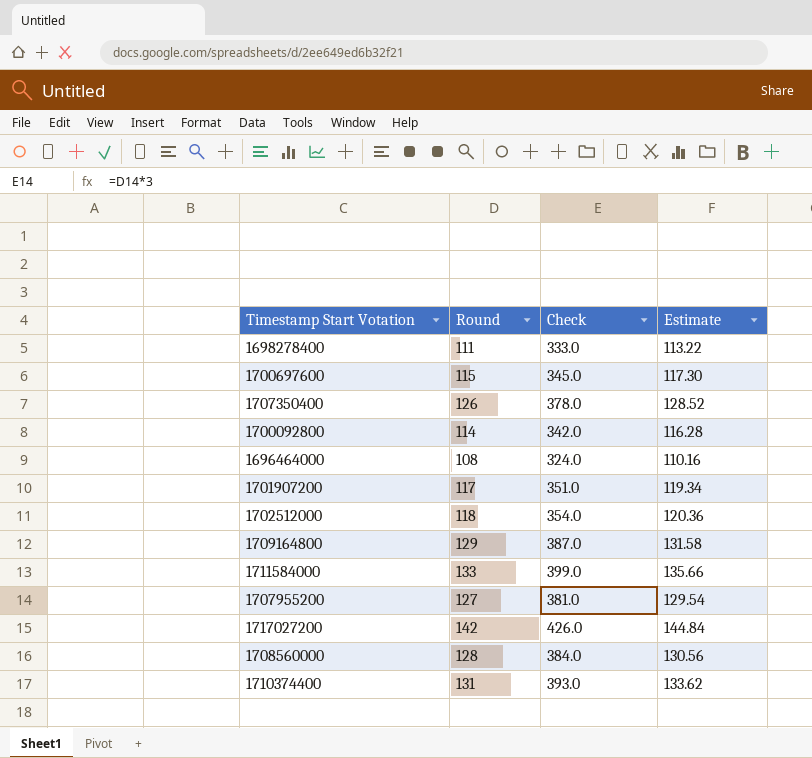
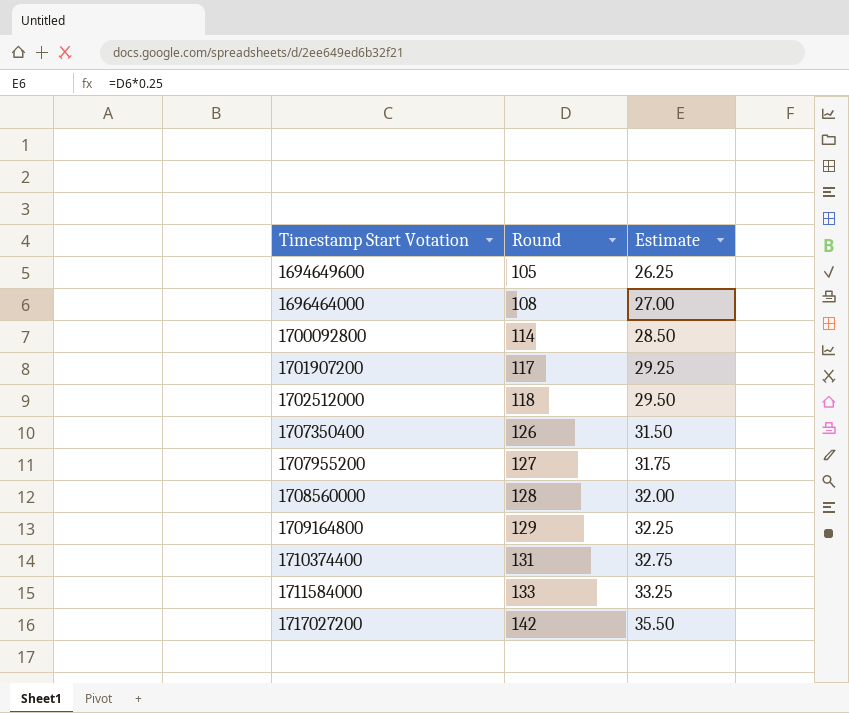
row order: none -> Timestamp Start Votation ascending
column Check | formula: [Round] * 3 -> none
column Estimate | formula: [Round] * 1.02 -> [Round] * 0.25
row 1698278400: 111 | 333.0 | 113.22 -> none
row 1700697600: 115 | 345.0 | 117.30 -> none
row 1694649600: none -> 105 | 26.25

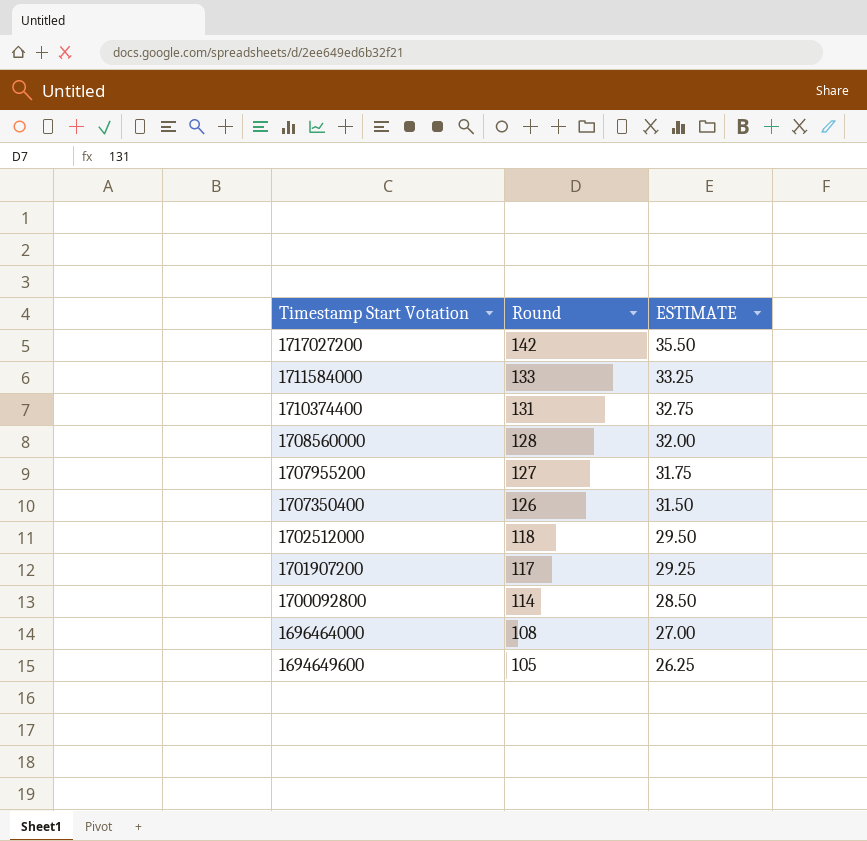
row order: Timestamp Start Votation ascending -> Timestamp Start Votation descending
column name: Estimate -> ESTIMATE
row 1709164800: 129 | 32.25 -> none

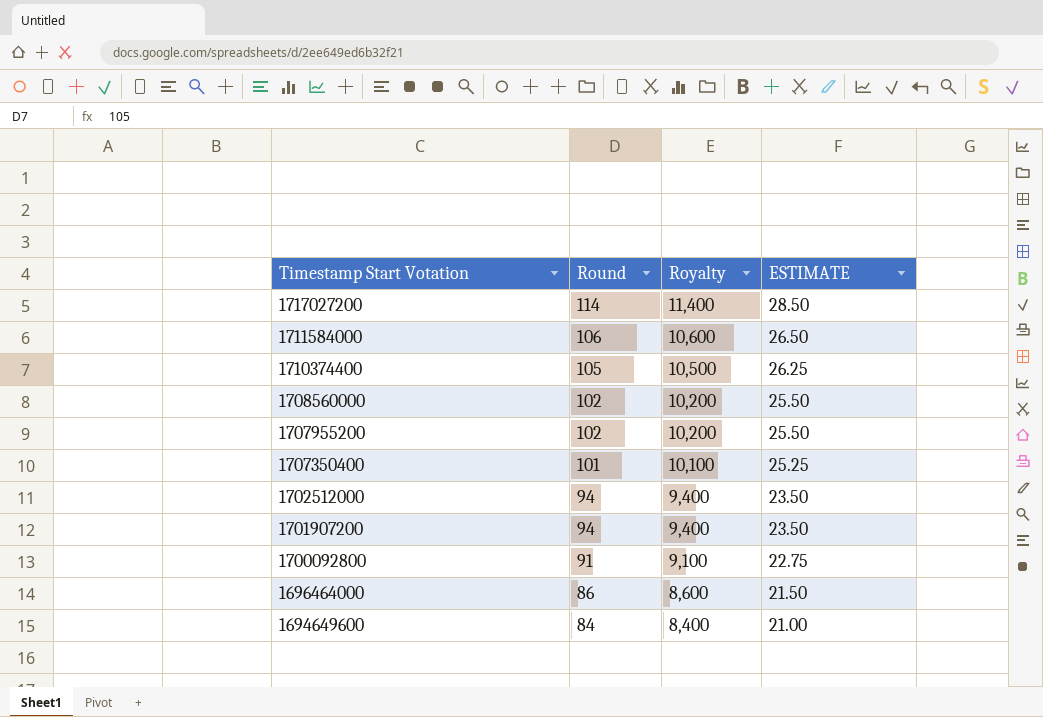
column Royalty | formula: none -> [Round] * 100
1717027200 | Round: 142 -> 114
1717027200 | ESTIMATE: 35.50 -> 28.50
1711584000 | Round: 133 -> 106
1711584000 | ESTIMATE: 33.25 -> 26.50
1710374400 | Round: 131 -> 105
1710374400 | ESTIMATE: 32.75 -> 26.25
1708560000 | Round: 128 -> 102
1708560000 | ESTIMATE: 32.00 -> 25.50
1707955200 | Round: 127 -> 102
1707955200 | ESTIMATE: 31.75 -> 25.50
1707350400 | Round: 126 -> 101
1707350400 | ESTIMATE: 31.50 -> 25.25
1702512000 | Round: 118 -> 94
1702512000 | ESTIMATE: 29.50 -> 23.50
1701907200 | Round: 117 -> 94
1701907200 | ESTIMATE: 29.25 -> 23.50
1700092800 | Round: 114 -> 91
1700092800 | ESTIMATE: 28.50 -> 22.75
1696464000 | Round: 108 -> 86
1696464000 | ESTIMATE: 27.00 -> 21.50
1694649600 | Round: 105 -> 84
1694649600 | ESTIMATE: 26.25 -> 21.00

